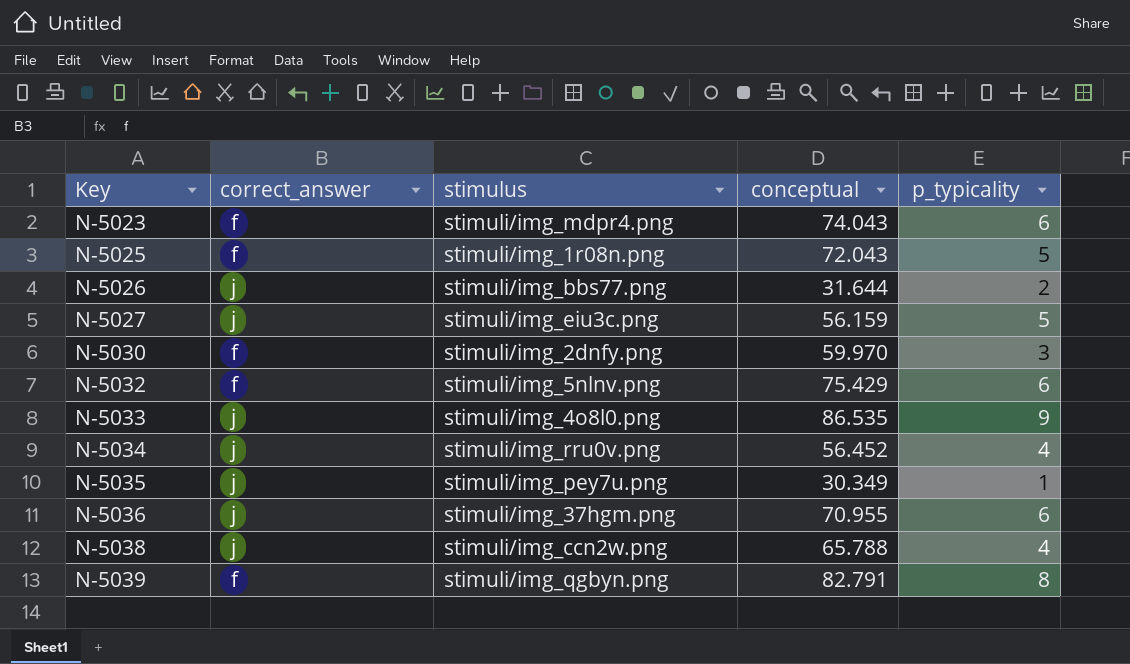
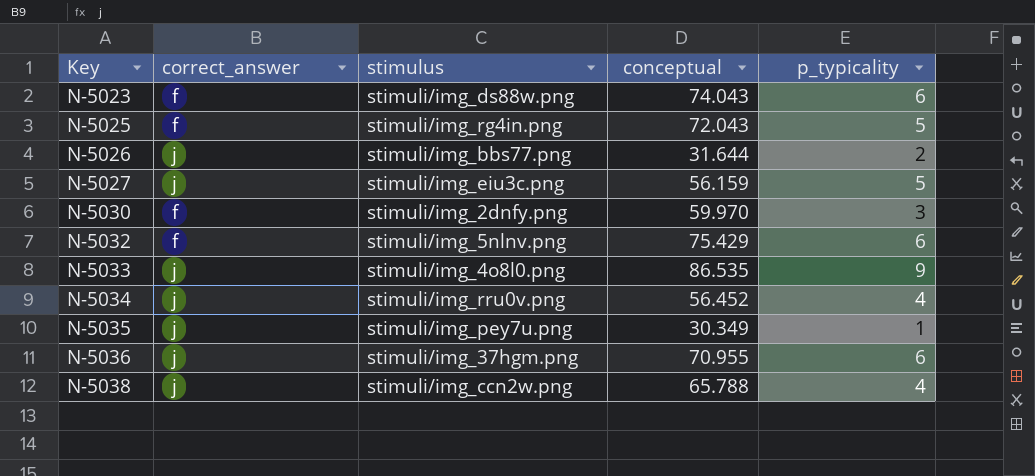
row N-5039: f | stimuli/img_qgbyn.png | 82.791 | 8 -> none
N-5023 | stimulus: stimuli/img_mdpr4.png -> stimuli/img_ds88w.png
N-5025 | stimulus: stimuli/img_1r08n.png -> stimuli/img_rg4in.png

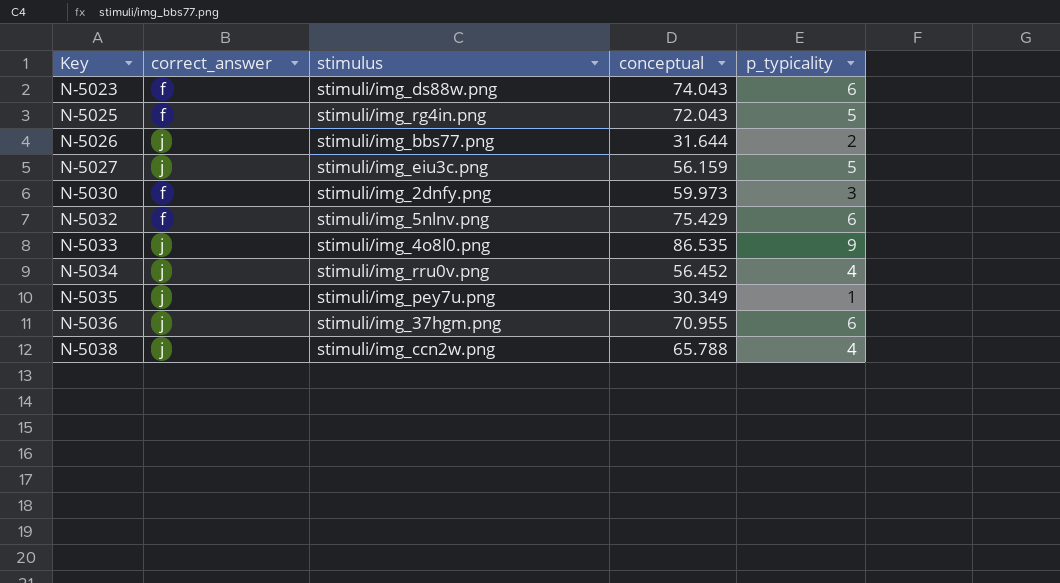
N-5030 | conceptual: 59.970 -> 59.973

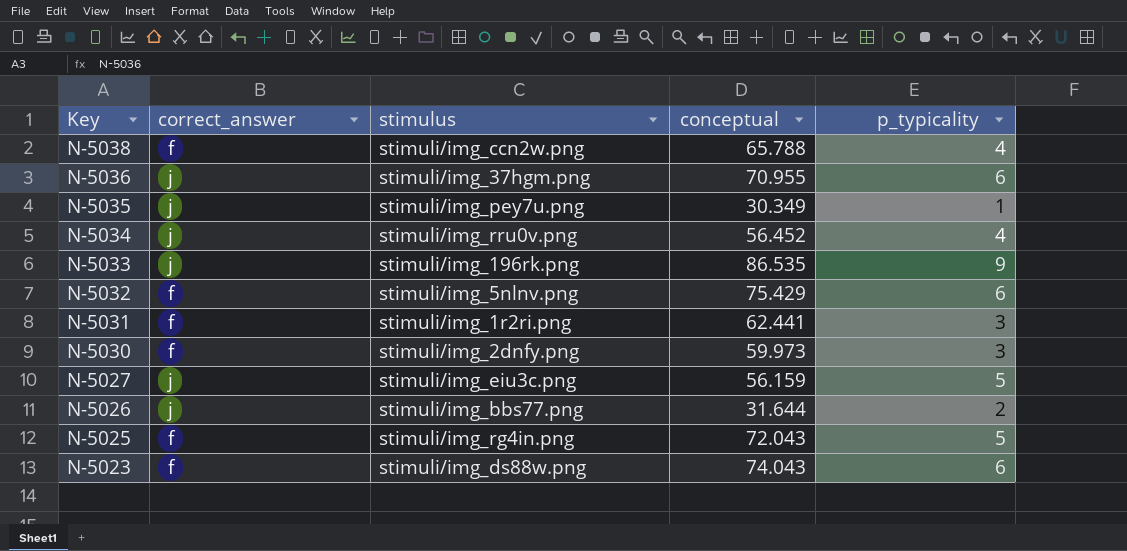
row order: Key ascending -> Key descending
N-5038 | correct_answer: j -> f
N-5033 | stimulus: stimuli/img_4o8l0.png -> stimuli/img_196rk.png
row N-5031: none -> f | stimuli/img_1r2ri.png | 62.441 | 3

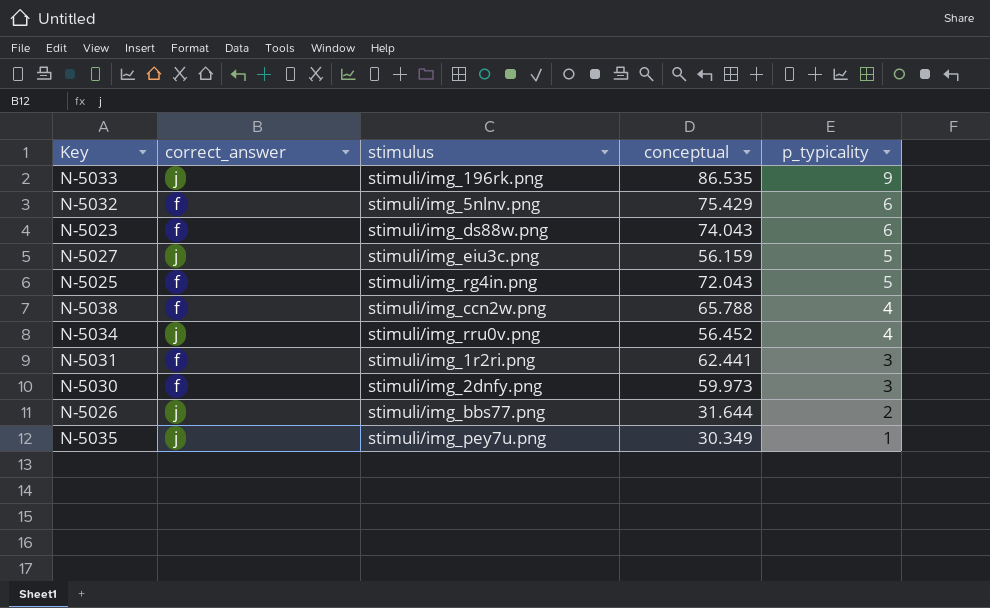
row order: Key descending -> p_typicality descending
row N-5036: j | stimuli/img_37hgm.png | 70.955 | 6 -> none

